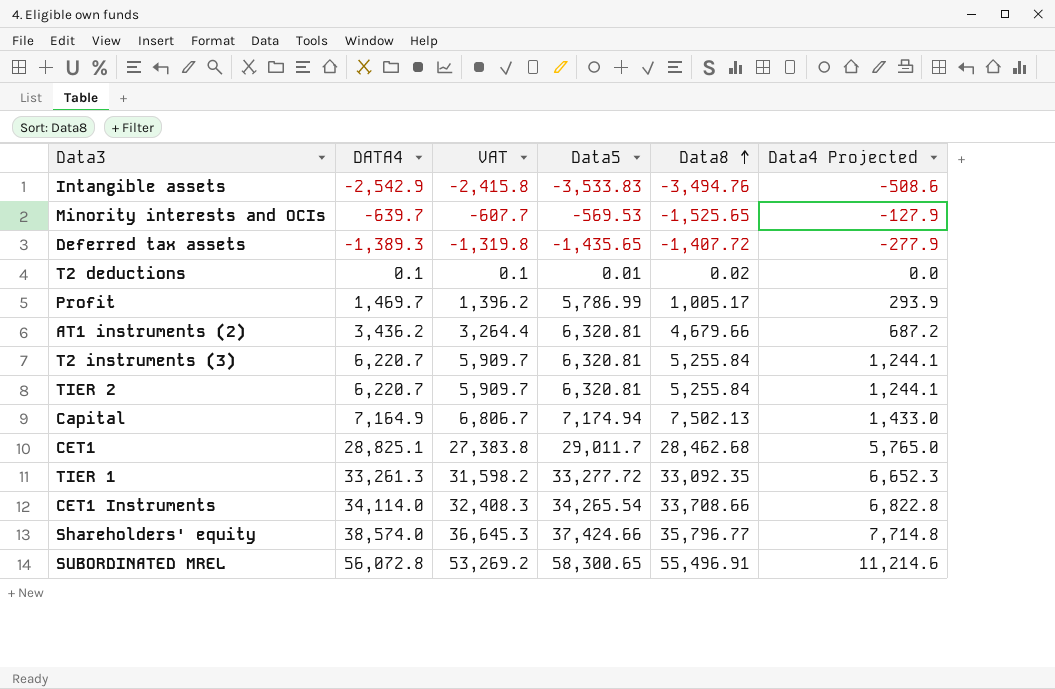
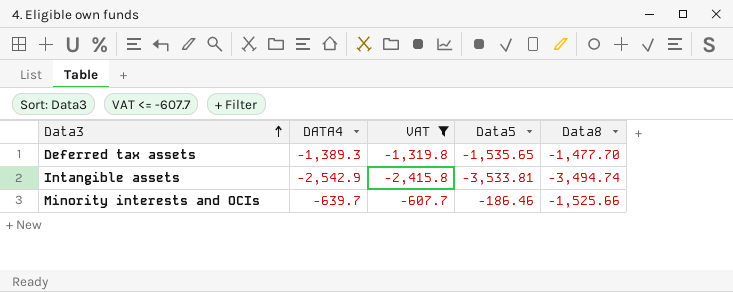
filter: none -> VAT <= -607.7
row order: Data8 ascending -> Data3 ascending
column Data4 Projected | formula: [DATA4] * 0.2 -> none
Deferred tax assets | Data5: -1,435.65 -> -1,535.65
Deferred tax assets | Data8: -1,407.72 -> -1,477.70
Intangible assets | Data5: -3,533.83 -> -3,533.81
Intangible assets | Data8: -3,494.76 -> -3,494.74
Minority interests and OCIs | Data5: -569.53 -> -186.46
Minority interests and OCIs | Data8: -1,525.65 -> -1,525.66

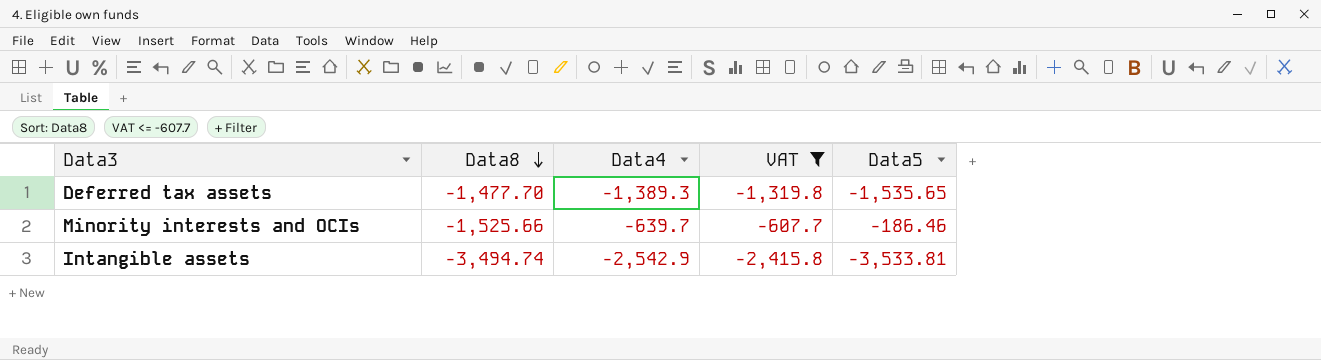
row order: Data3 ascending -> Data8 descending
column Data8 | position: 5 -> 2
column name: DATA4 -> Data4

